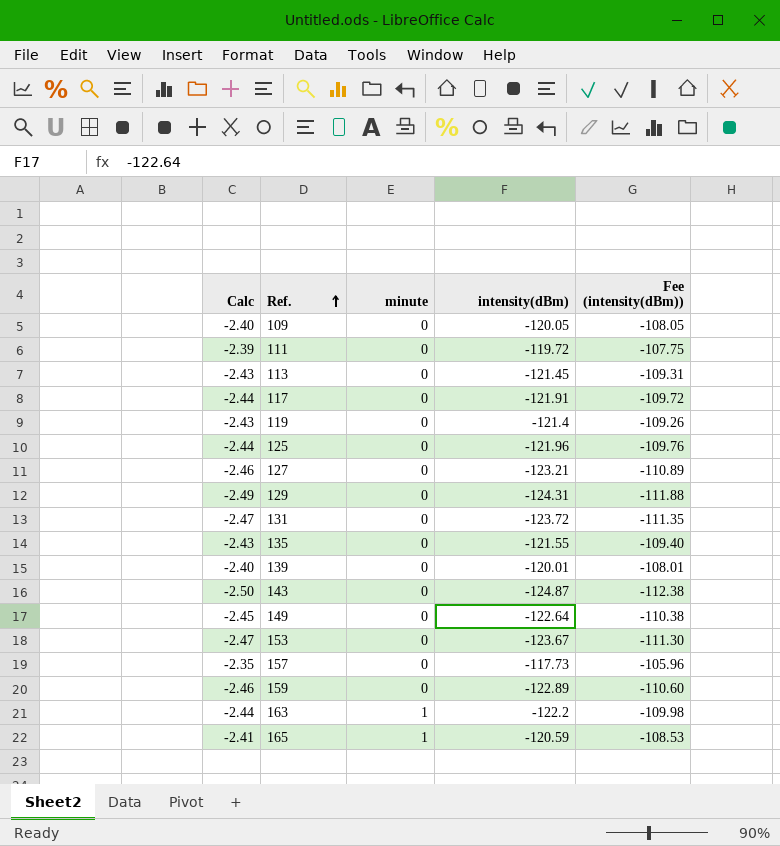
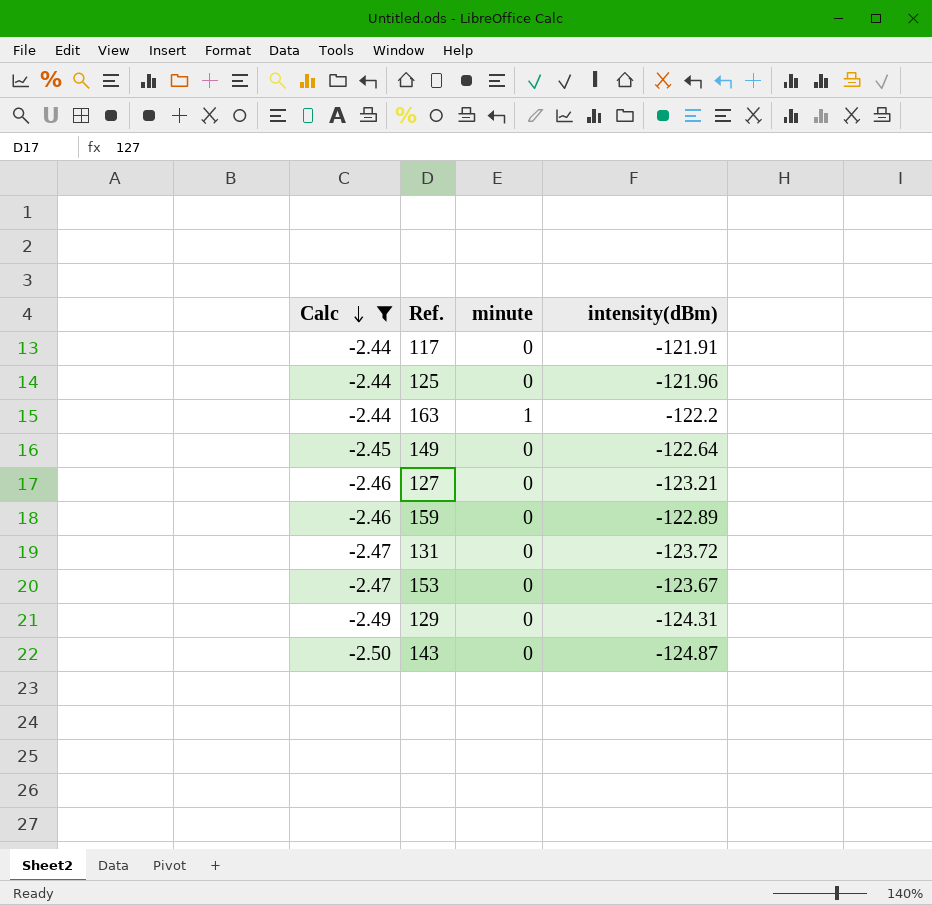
filter: none -> Calc <= -2.44
row order: Ref. ascending -> Calc descending
column Fee (intensity(dBm)) | formula: [intensity(dBm)] * 0.9 -> none

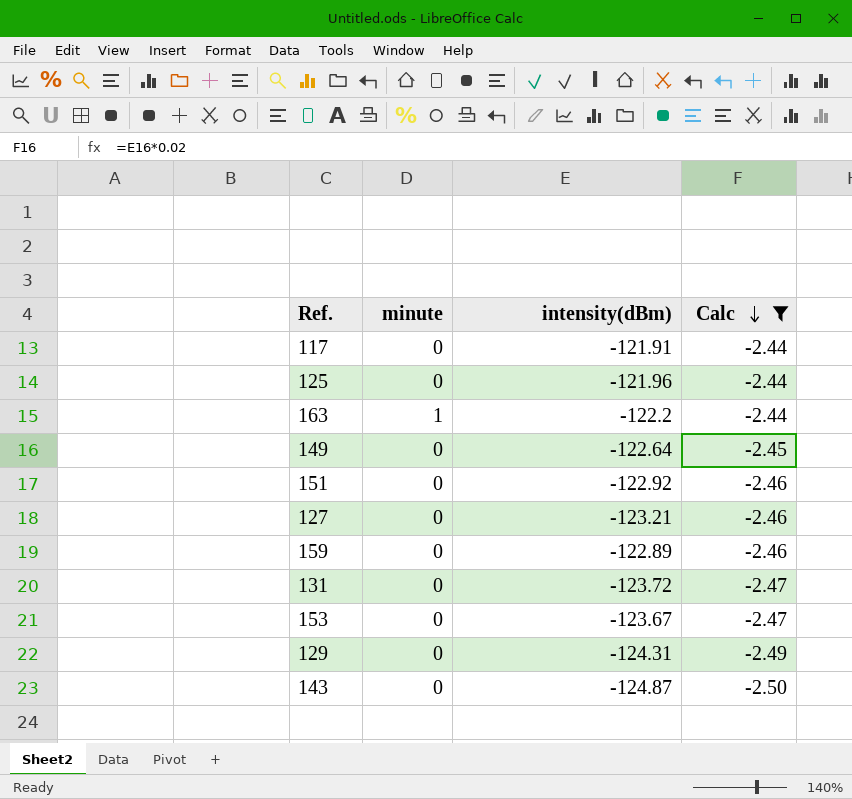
column Calc | position: 1 -> 4
row 151: none -> 0 | -122.92 | -2.46

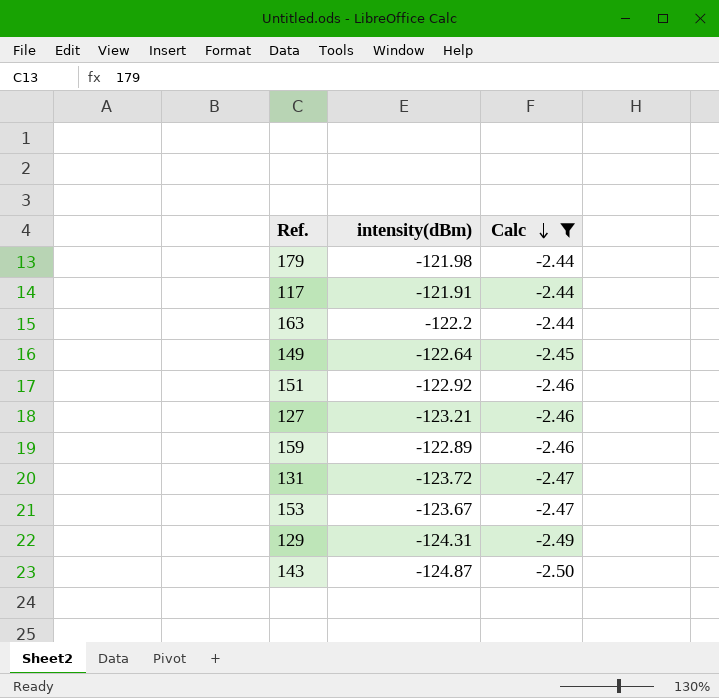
column minute | position: 2 -> none
row 125: 0 | -121.96 | -2.44 -> none
row 179: none -> -121.98 | -2.44

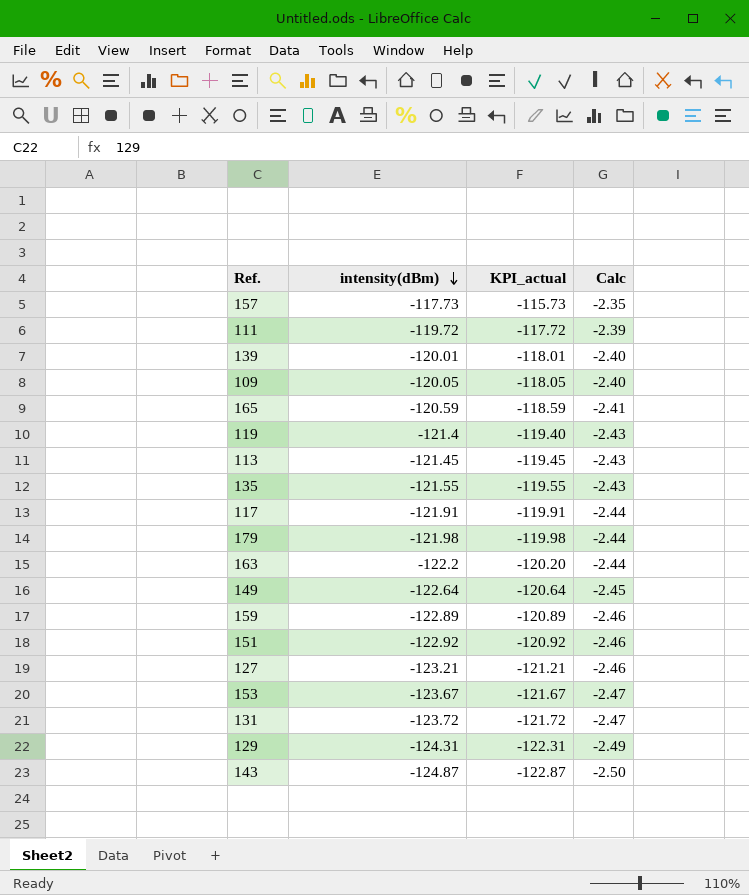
filter: Calc <= -2.44 -> none
row order: Calc descending -> intensity(dBm) descending
column KPI_actual | formula: none -> [intensity(dBm)] + 2

